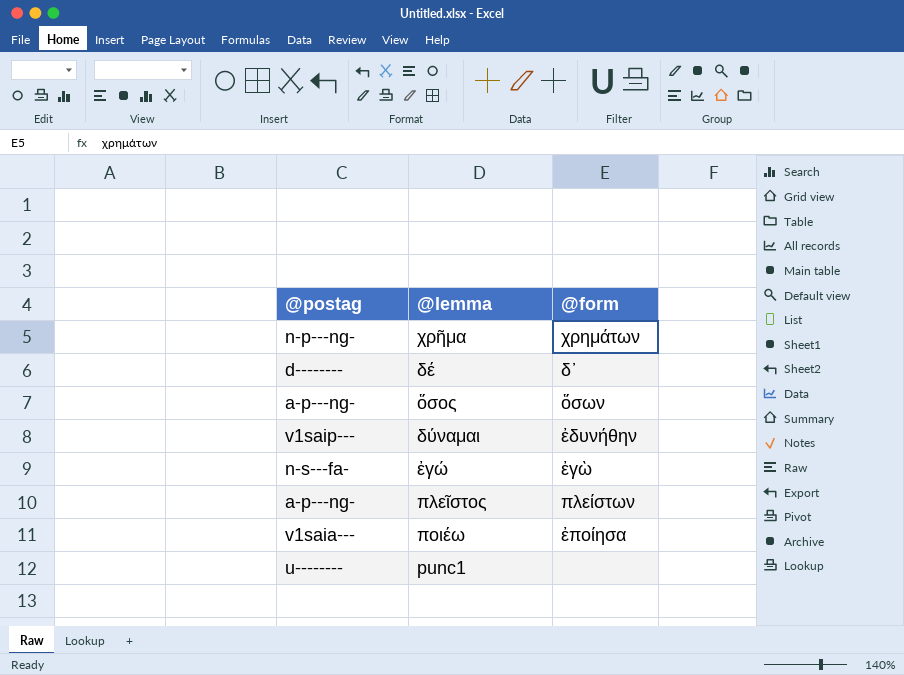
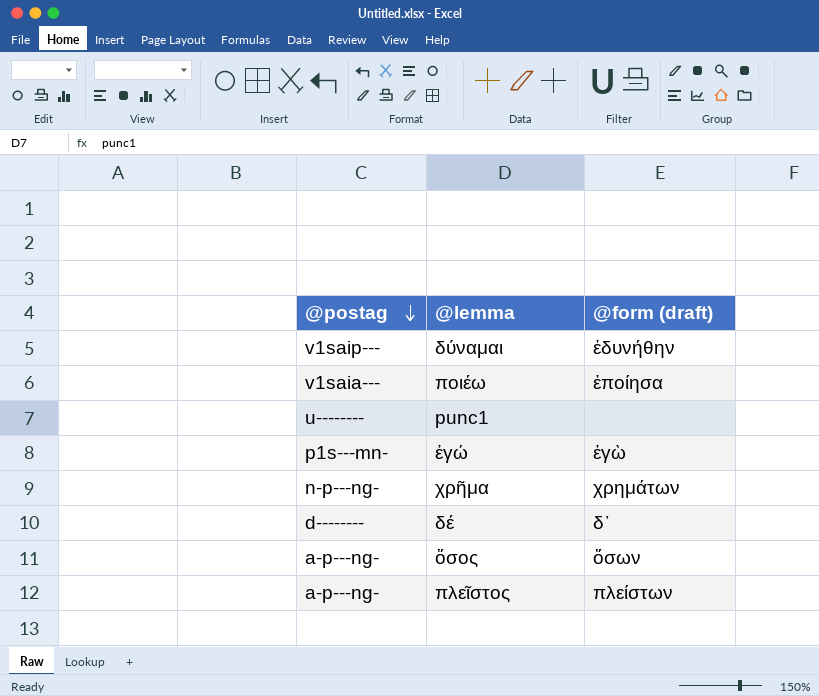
row order: none -> @postag descending
column name: @form -> @form (draft)
ἐγώ | @postag: n-s---fa- -> p1s---mn-

